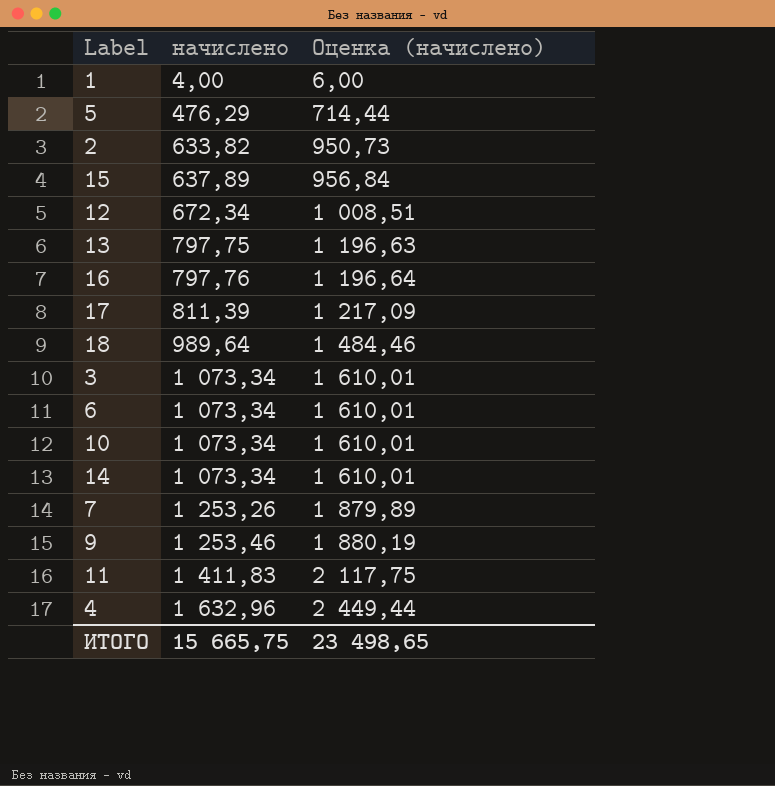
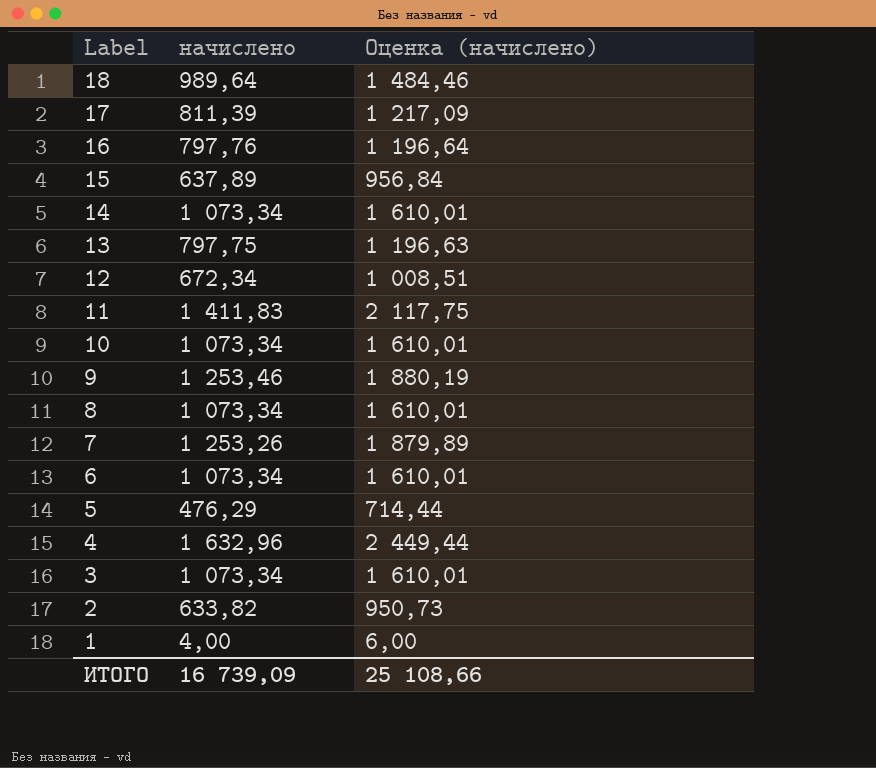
row order: начислено ascending -> Label descending
row 8: none -> 1 073,34 | 1 610,01
ИТОГО | начислено: 15 665,75 -> 16 739,09
ИТОГО | Оценка (начислено): 23 498,65 -> 25 108,66

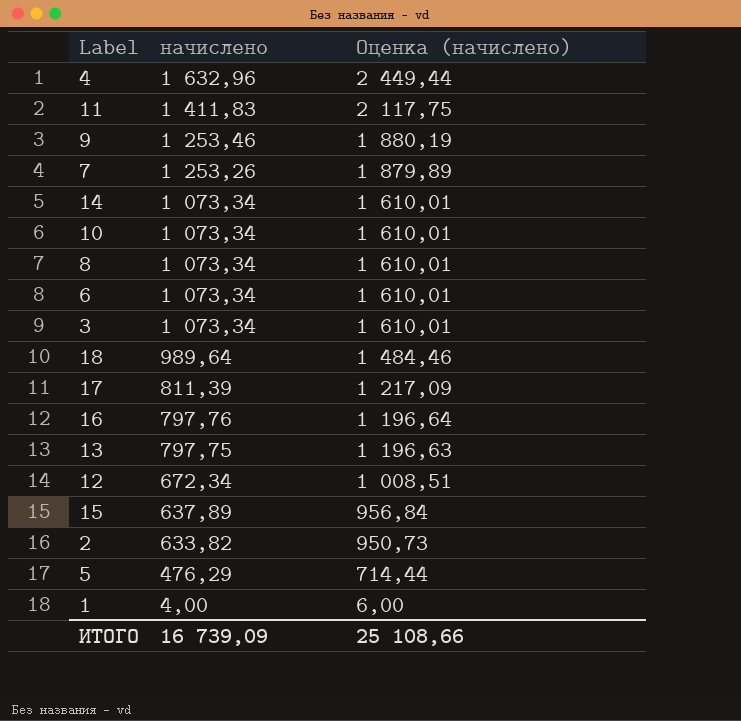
row order: Label descending -> начислено descending

